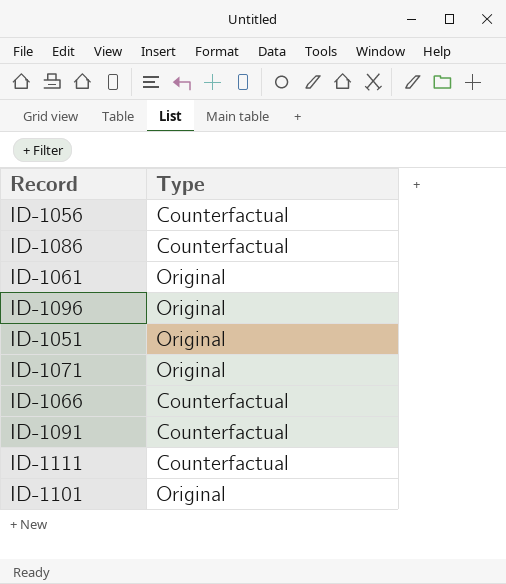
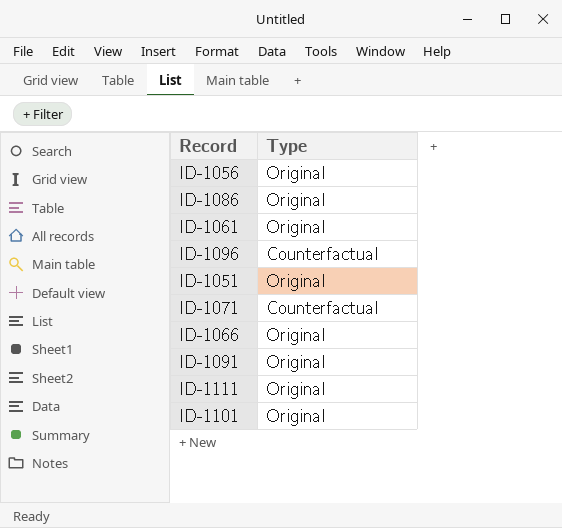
ID-1056 | Type: Counterfactual -> Original
ID-1086 | Type: Counterfactual -> Original
ID-1096 | Type: Original -> Counterfactual
ID-1071 | Type: Original -> Counterfactual
ID-1066 | Type: Counterfactual -> Original
ID-1091 | Type: Counterfactual -> Original
ID-1111 | Type: Counterfactual -> Original

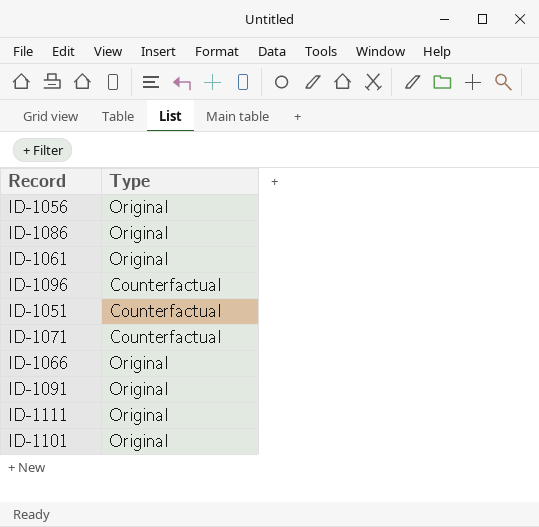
ID-1051 | Type: Original -> Counterfactual

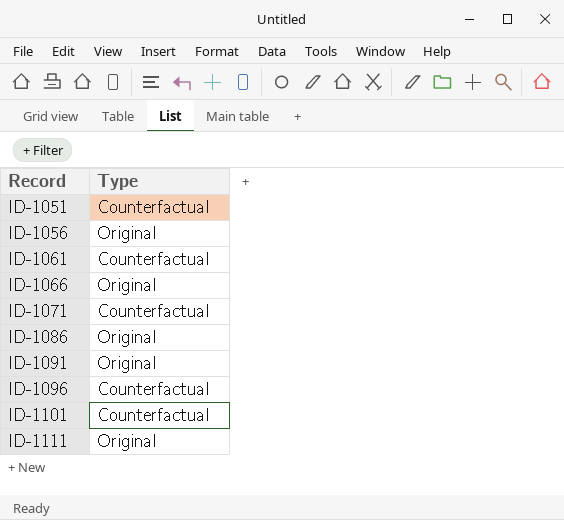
row order: none -> Record ascending
ID-1061 | Type: Original -> Counterfactual
ID-1101 | Type: Original -> Counterfactual

